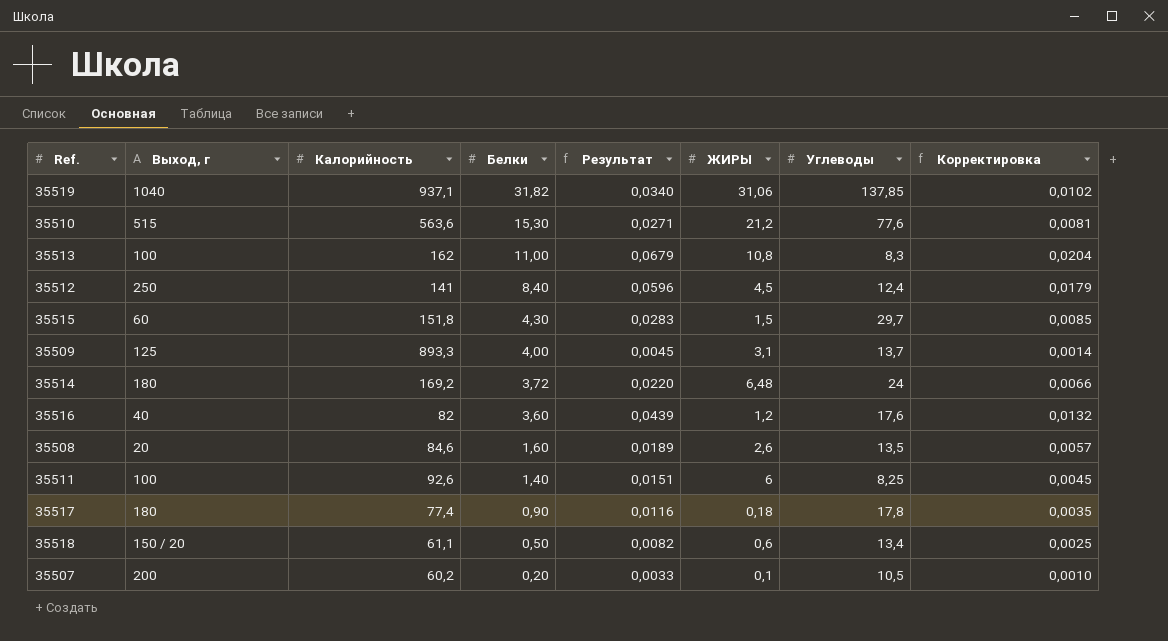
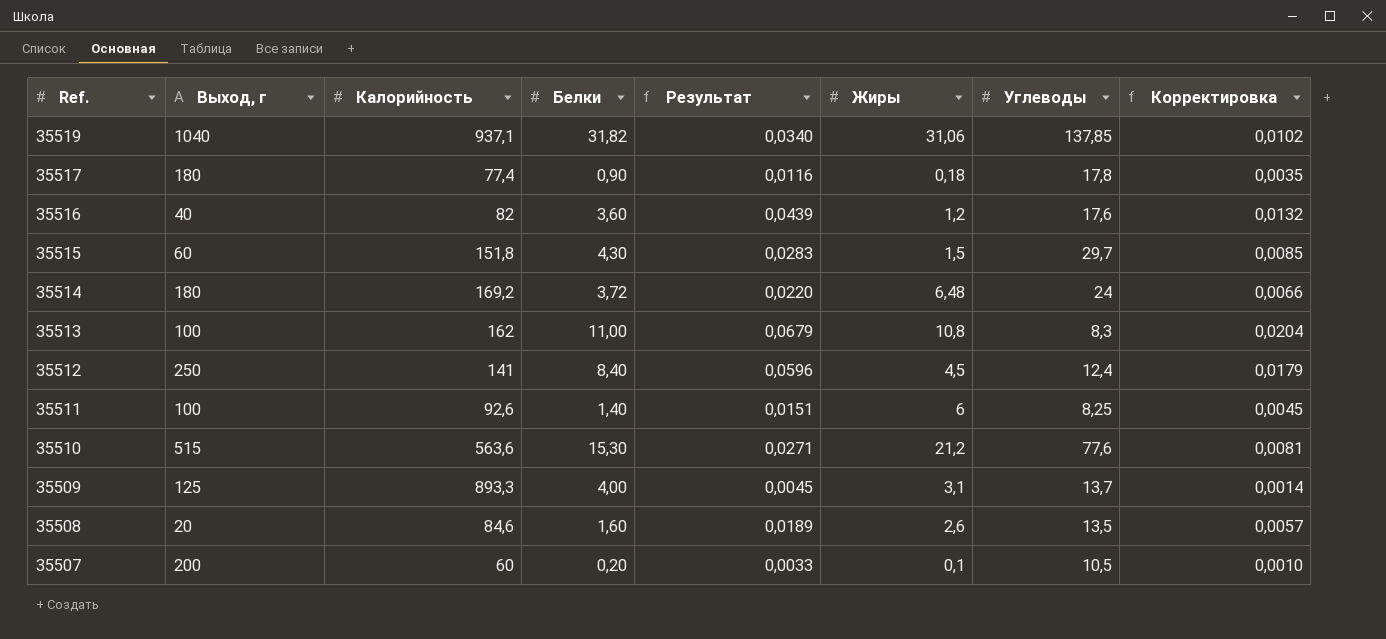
row order: Белки descending -> Ref. descending
column name: ЖИРЫ -> Жиры
row 35518: 150 / 20 | 61,1 | 0,50 | 0,0082 | 0,6 | 13,4 | 0,0025 -> none
35507 | Калорийность: 60,2 -> 60

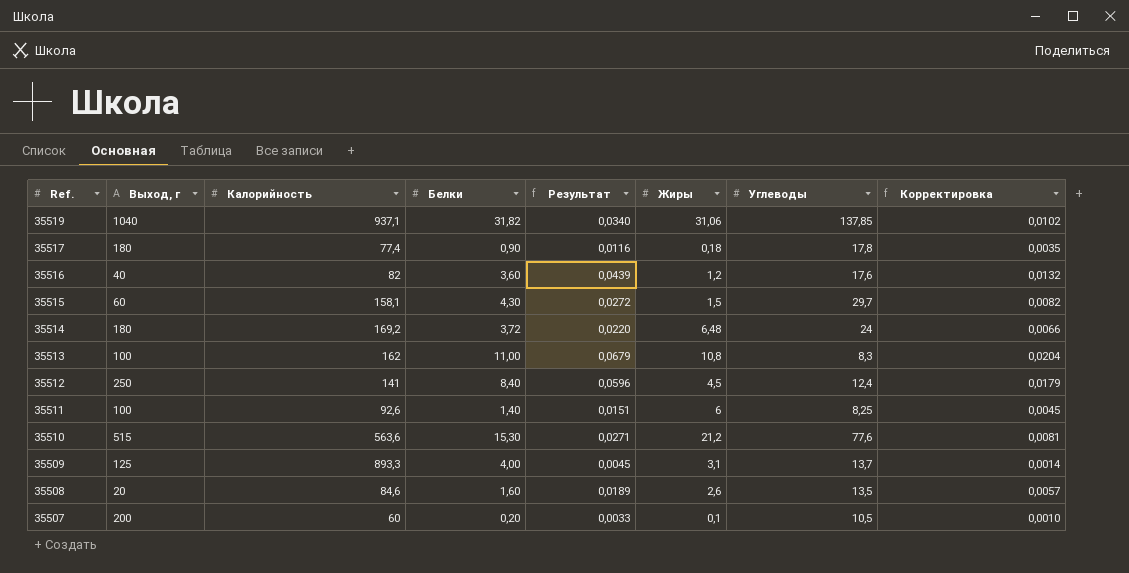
35515 | Калорийность: 151,8 -> 158,1
35515 | Результат: 0,0283 -> 0,0272
35515 | Корректировка: 0,0085 -> 0,0082

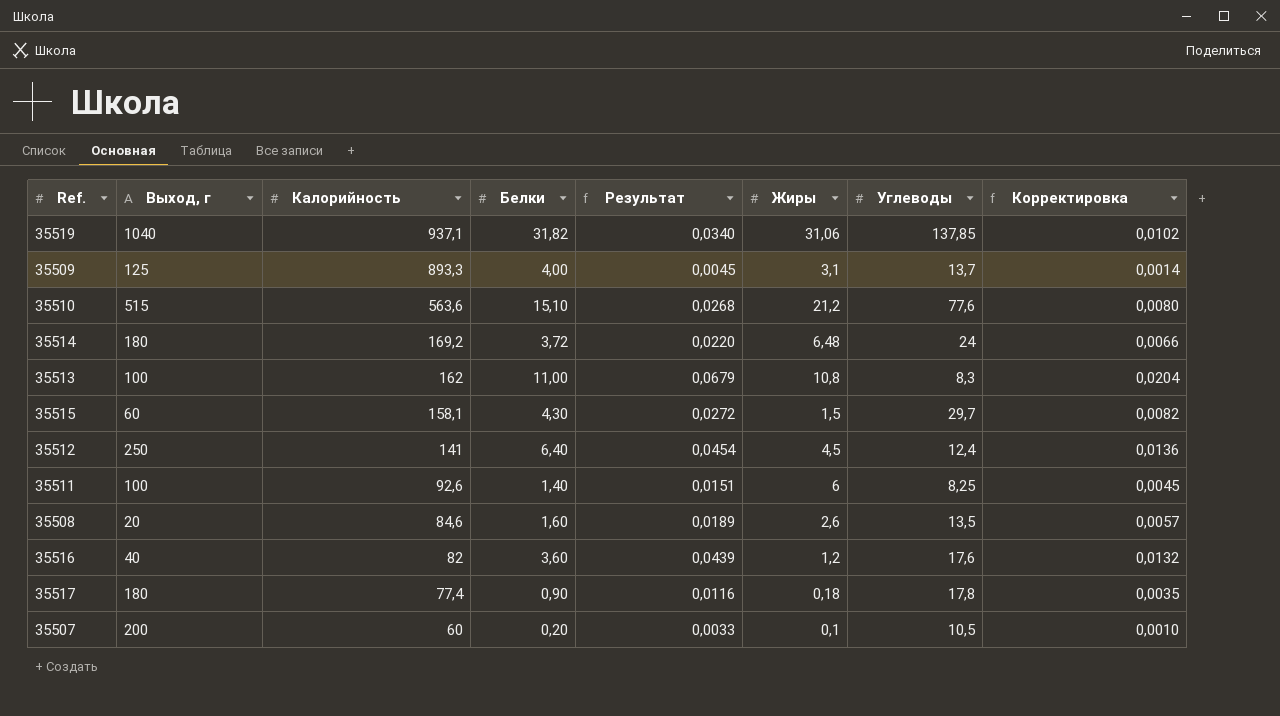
row order: Ref. descending -> Калорийность descending
35510 | Белки: 15,30 -> 15,10
35510 | Результат: 0,0271 -> 0,0268
35510 | Корректировка: 0,0081 -> 0,0080
35512 | Белки: 8,40 -> 6,40
35512 | Результат: 0,0596 -> 0,0454
35512 | Корректировка: 0,0179 -> 0,0136

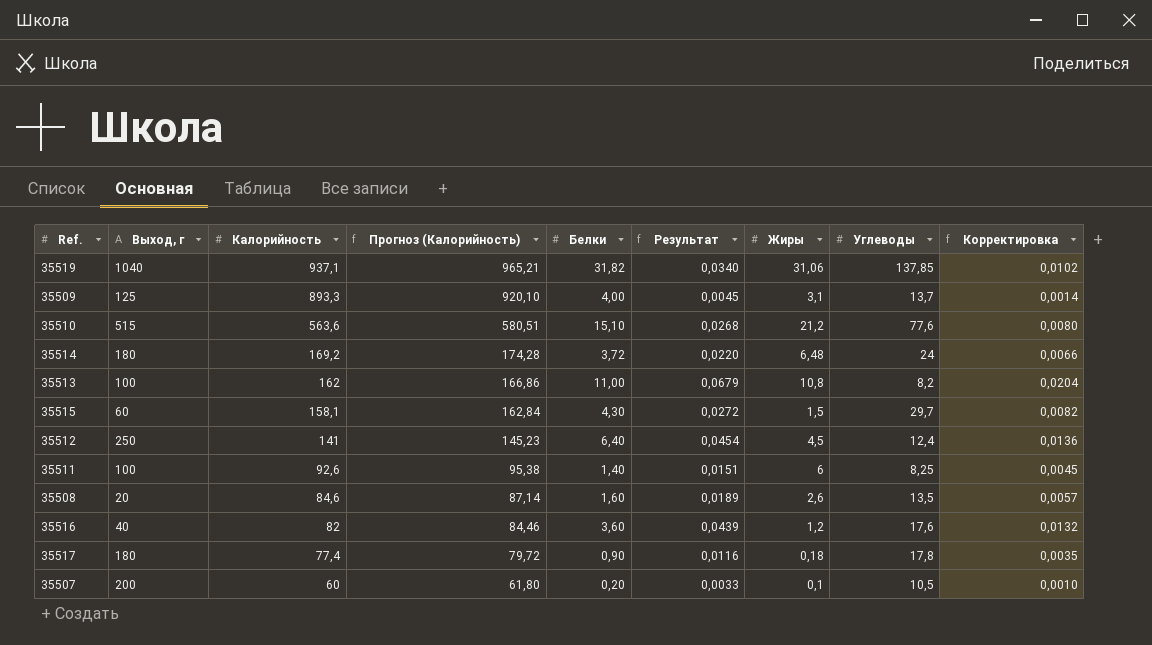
column Прогноз (Калорийность) | formula: none -> [Калорийность] * 1,03
35513 | Углеводы: 8,3 -> 8,2

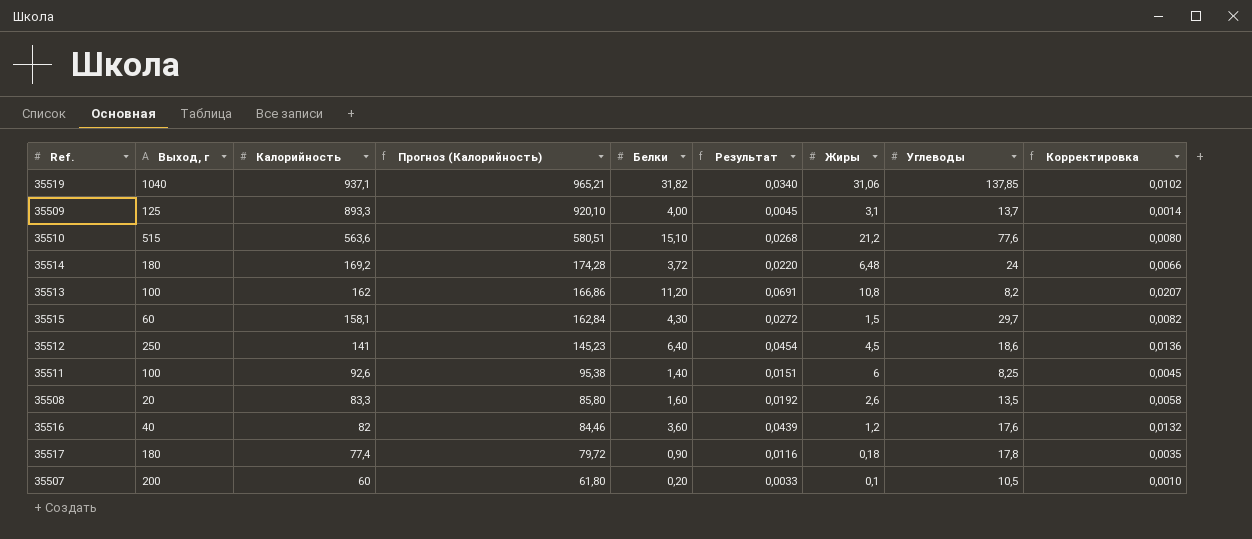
35513 | Белки: 11,00 -> 11,20
35513 | Результат: 0,0679 -> 0,0691
35513 | Корректировка: 0,0204 -> 0,0207
35512 | Углеводы: 12,4 -> 18,6
35508 | Калорийность: 84,6 -> 83,3
35508 | Прогноз (Калорийность): 87,14 -> 85,80
35508 | Результат: 0,0189 -> 0,0192
35508 | Корректировка: 0,0057 -> 0,0058

